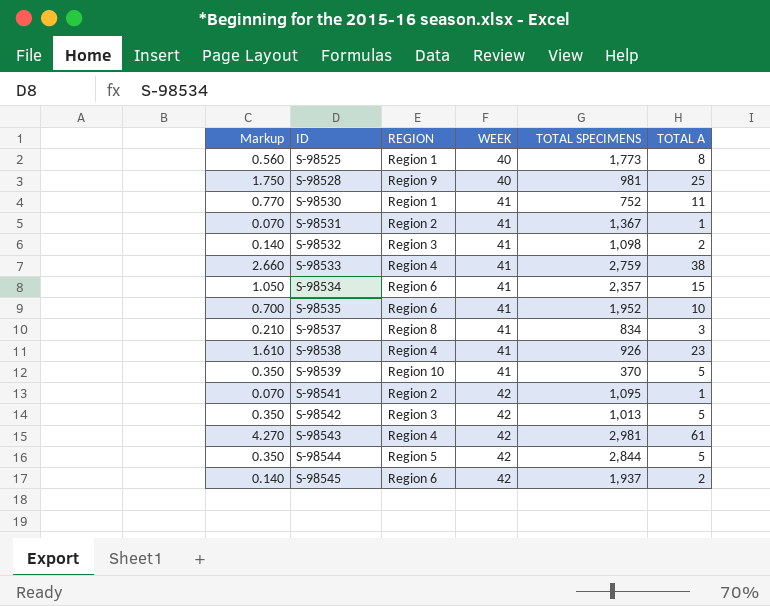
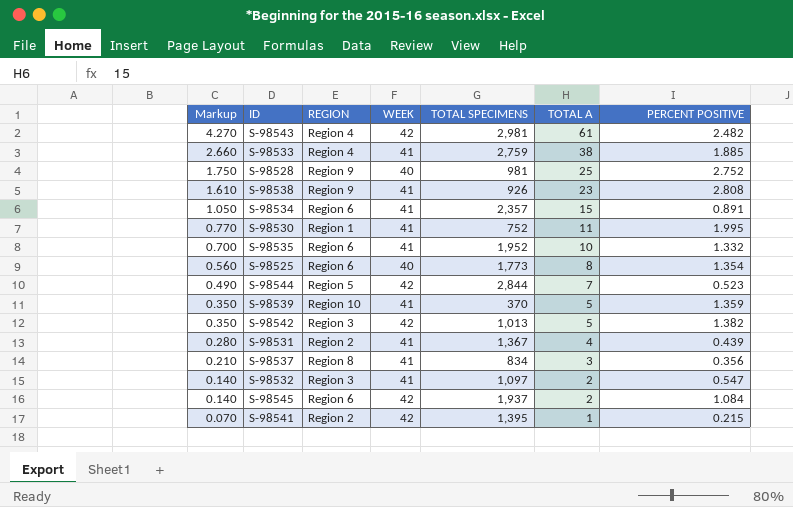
row order: ID ascending -> Markup descending
column PERCENT POSITIVE | position: none -> 7
S-98538 | REGION: Region 4 -> Region 9
S-98525 | REGION: Region 1 -> Region 6
S-98544 | Markup: 0.350 -> 0.490
S-98544 | TOTAL A: 5 -> 7
S-98531 | Markup: 0.070 -> 0.280
S-98531 | TOTAL A: 1 -> 4
S-98532 | TOTAL SPECIMENS: 1,098 -> 1,097
S-98541 | TOTAL SPECIMENS: 1,095 -> 1,395

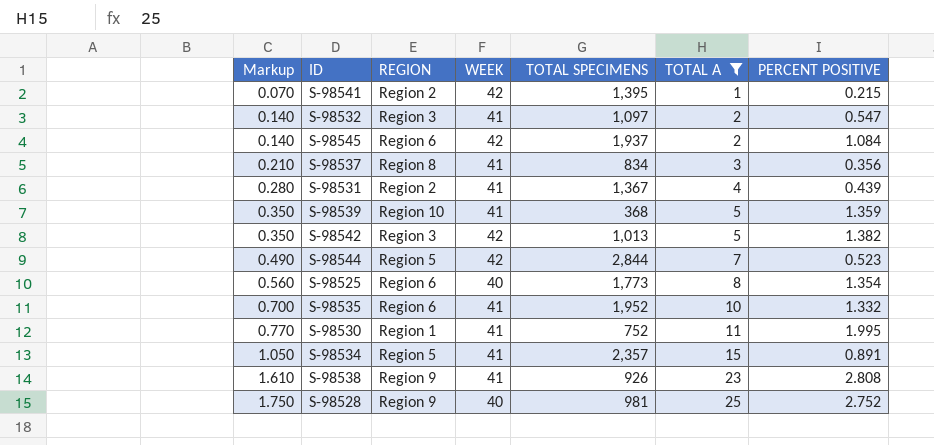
filter: none -> TOTAL A <= 25
row order: Markup descending -> Markup ascending
S-98539 | TOTAL SPECIMENS: 370 -> 368
S-98534 | REGION: Region 6 -> Region 5

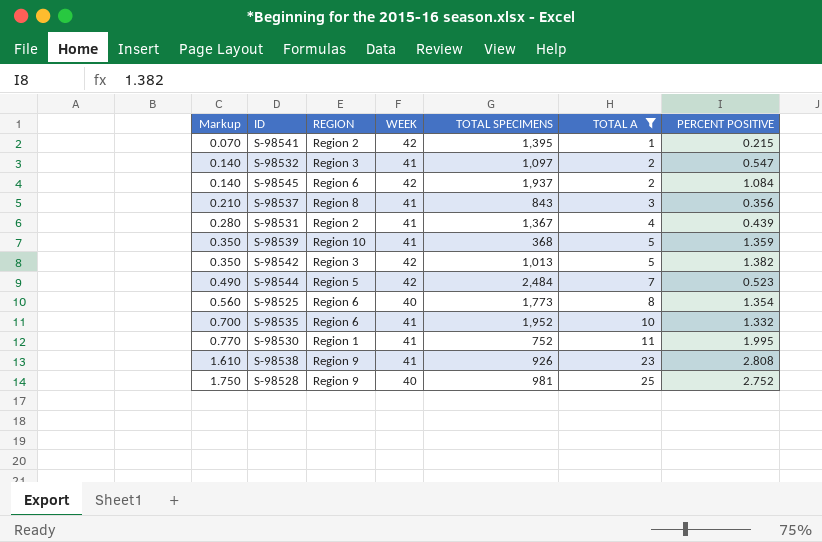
row S-98534: 1.050 | Region 5 | 41 | 2,357 | 15 | 0.891 -> none
S-98537 | TOTAL SPECIMENS: 834 -> 843
S-98544 | TOTAL SPECIMENS: 2,844 -> 2,484

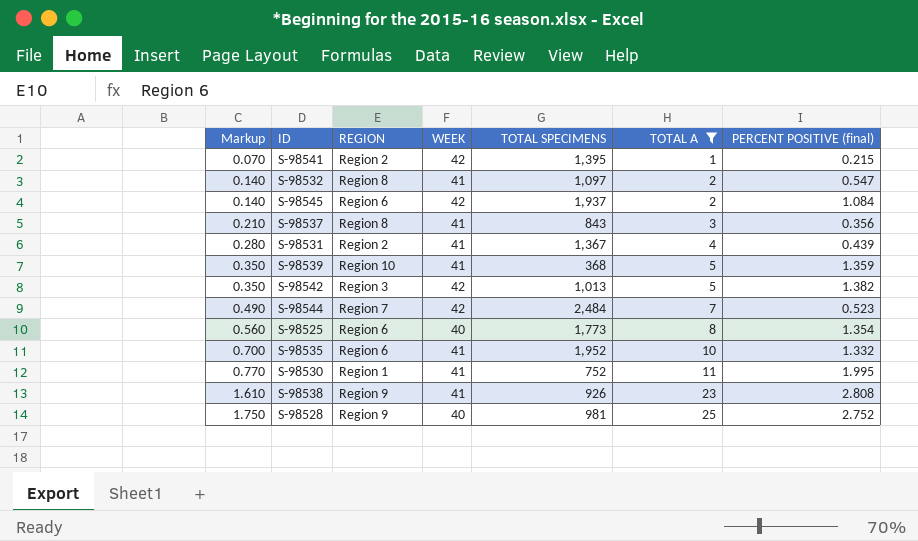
column name: PERCENT POSITIVE -> PERCENT POSITIVE (final)
S-98532 | REGION: Region 3 -> Region 8
S-98544 | REGION: Region 5 -> Region 7

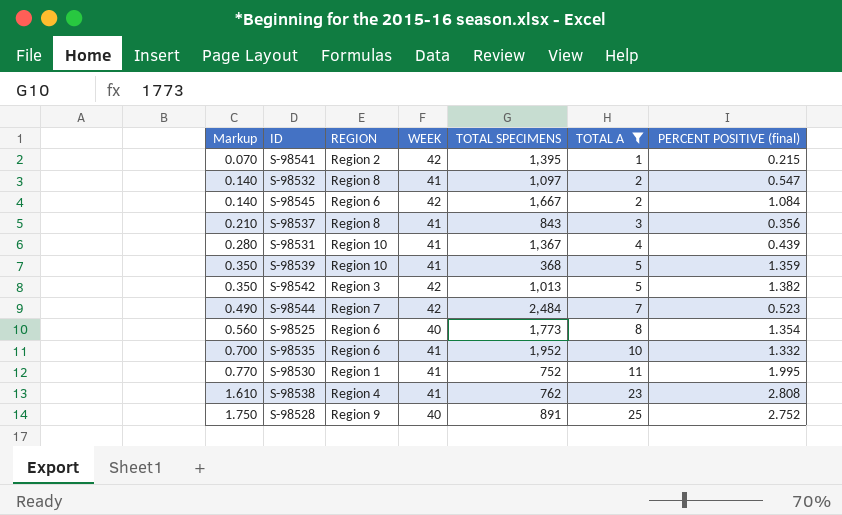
S-98545 | TOTAL SPECIMENS: 1,937 -> 1,667
S-98531 | REGION: Region 2 -> Region 10
S-98538 | REGION: Region 9 -> Region 4
S-98538 | TOTAL SPECIMENS: 926 -> 762
S-98528 | TOTAL SPECIMENS: 981 -> 891

